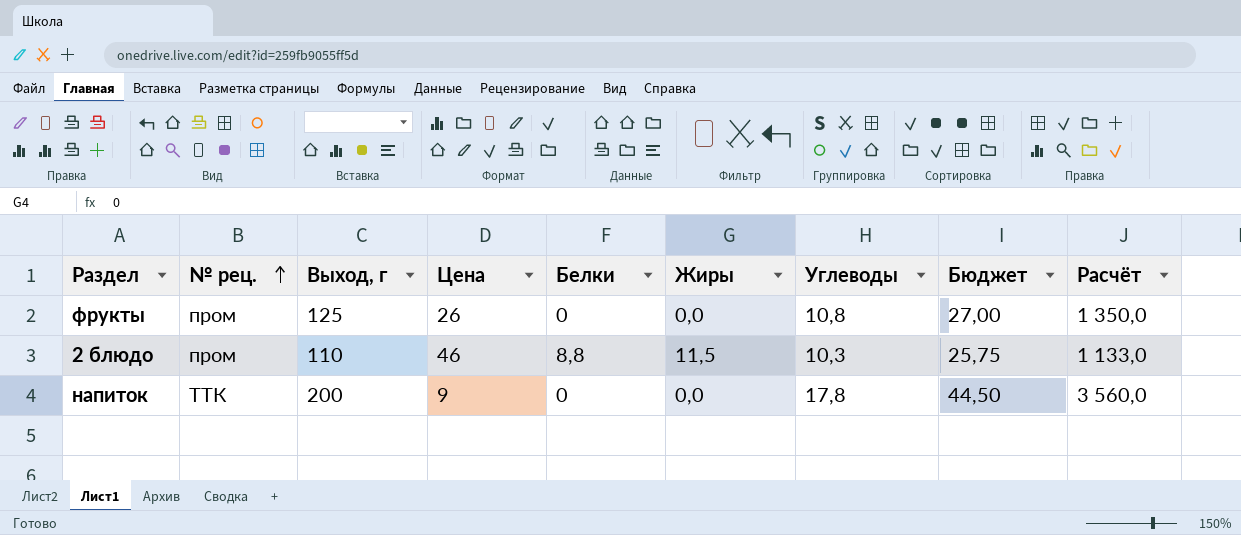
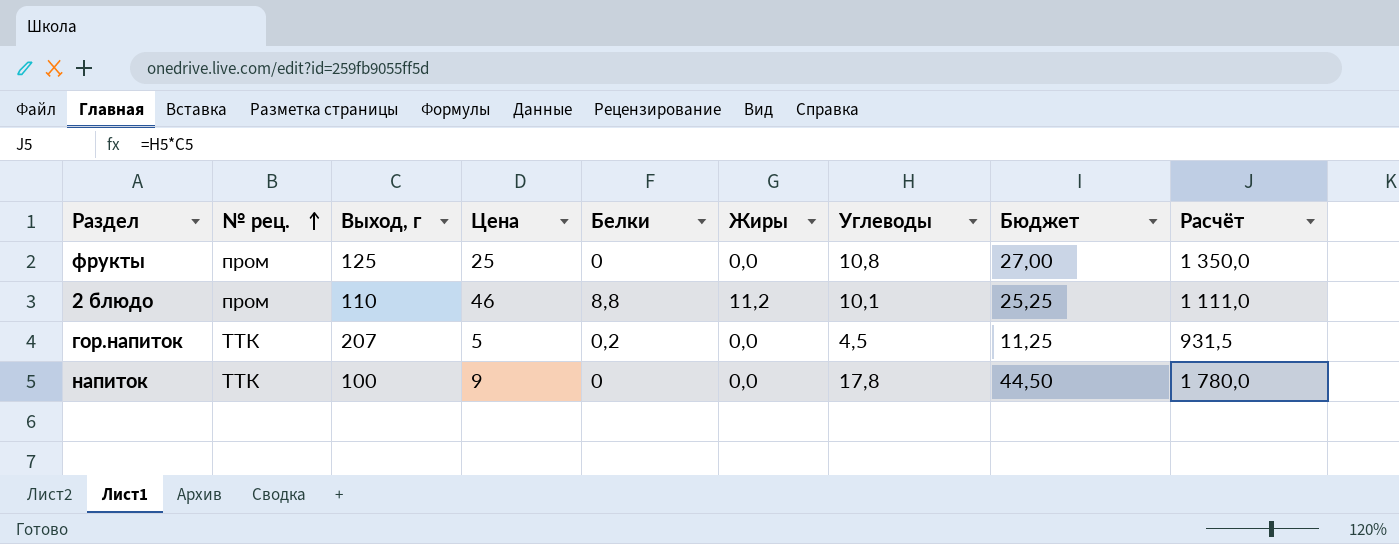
фрукты | Цена: 26 -> 25
2 блюдо | Жиры: 11,5 -> 11,2
2 блюдо | Углеводы: 10,3 -> 10,1
2 блюдо | Бюджет: 25,75 -> 25,25
2 блюдо | Расчёт: 1 133,0 -> 1 111,0
row гор.напиток: none -> ТТК | 207 | 5 | 0,2 | 0,0 | 4,5 | 11,25 | 931,5
напиток | Выход, г: 200 -> 100
напиток | Расчёт: 3 560,0 -> 1 780,0

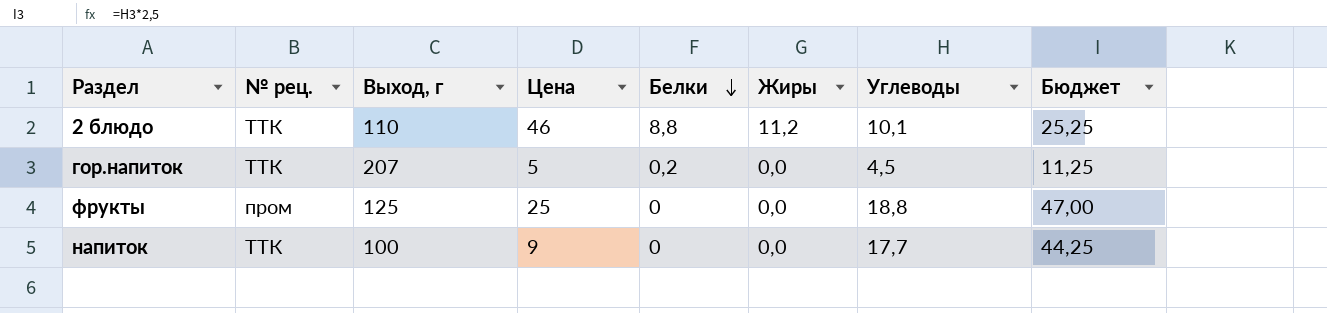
row order: № рец. ascending -> Белки descending
column Расчёт | formula: [Выход, г] * [Углеводы] -> none
2 блюдо | № рец.: пром -> ТТК
фрукты | Углеводы: 10,8 -> 18,8
фрукты | Бюджет: 27,00 -> 47,00
напиток | Углеводы: 17,8 -> 17,7
напиток | Бюджет: 44,50 -> 44,25

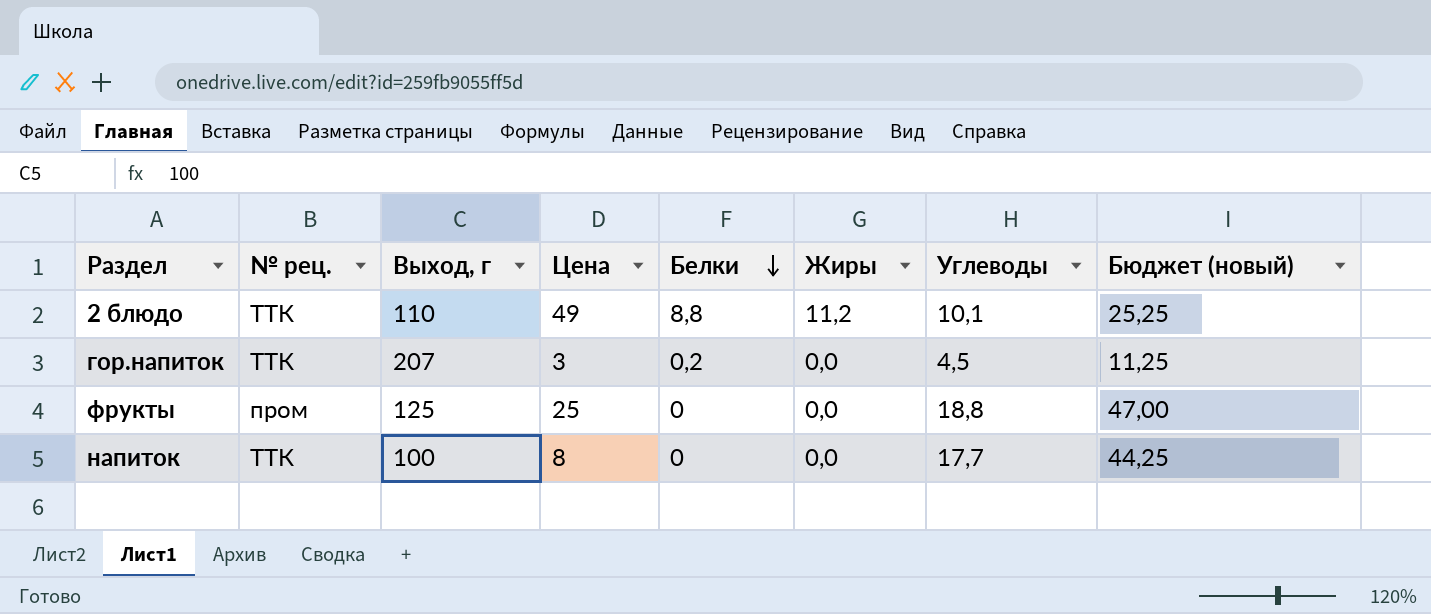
column name: Бюджет -> Бюджет (новый)
2 блюдо | Цена: 46 -> 49
гор.напиток | Цена: 5 -> 3
напиток | Цена: 9 -> 8

